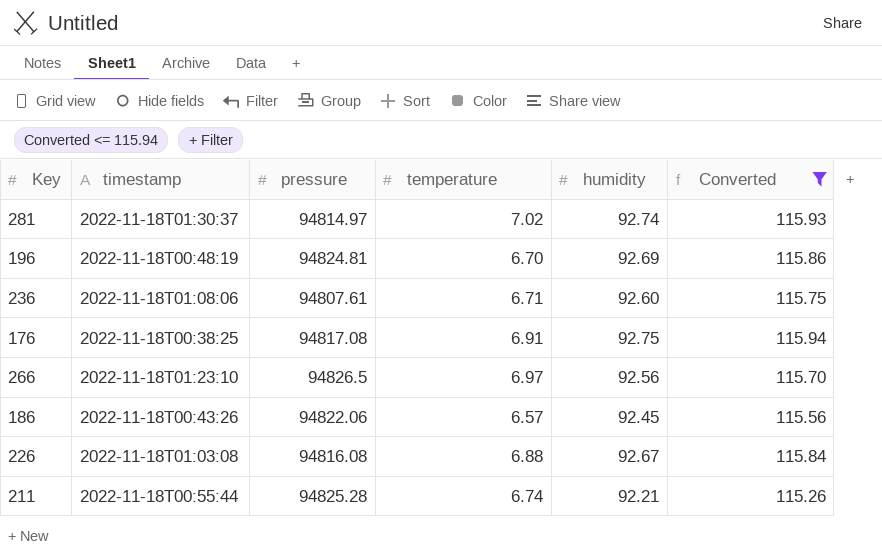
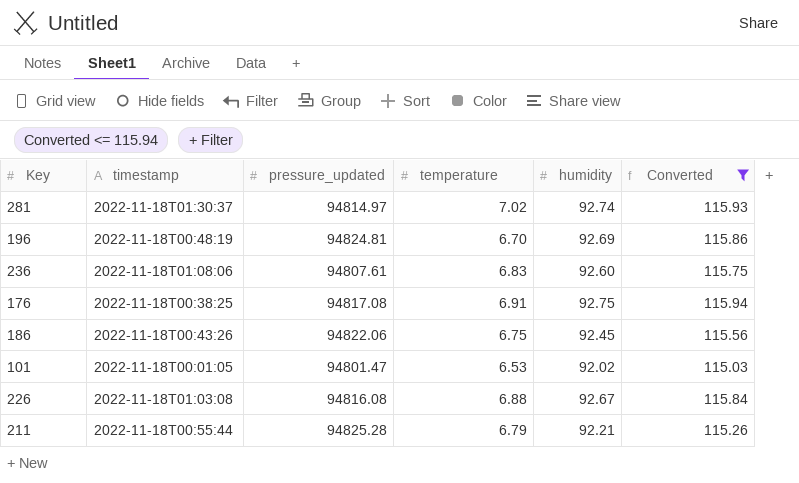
column name: pressure -> pressure_updated
row 266: 2022-11-18T01:23:10 | 94826.5 | 6.97 | 92.56 | 115.70 -> none
236 | temperature: 6.71 -> 6.83
186 | temperature: 6.57 -> 6.75
row 101: none -> 2022-11-18T00:01:05 | 94801.47 | 6.53 | 92.02 | 115.03
211 | temperature: 6.74 -> 6.79

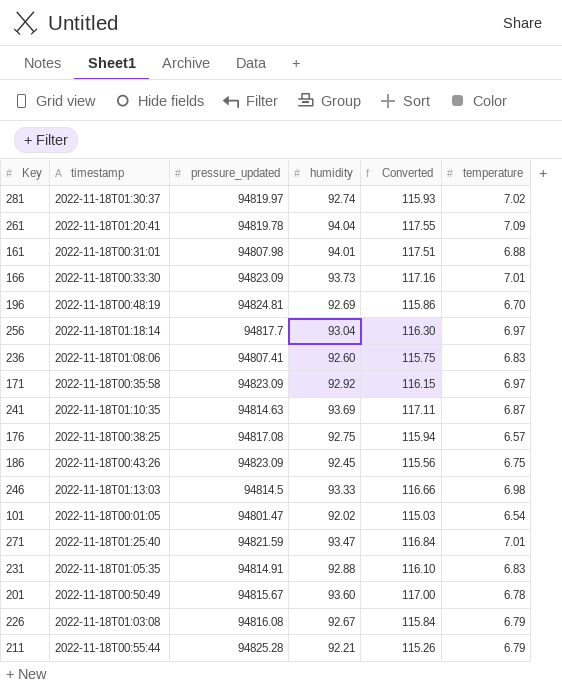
filter: Converted <= 115.94 -> none
column temperature | position: 4 -> 6
281 | pressure_updated: 94814.97 -> 94819.97
236 | pressure_updated: 94807.61 -> 94807.41
176 | temperature: 6.91 -> 6.57
186 | pressure_updated: 94822.06 -> 94823.09
101 | temperature: 6.53 -> 6.54
226 | temperature: 6.88 -> 6.79

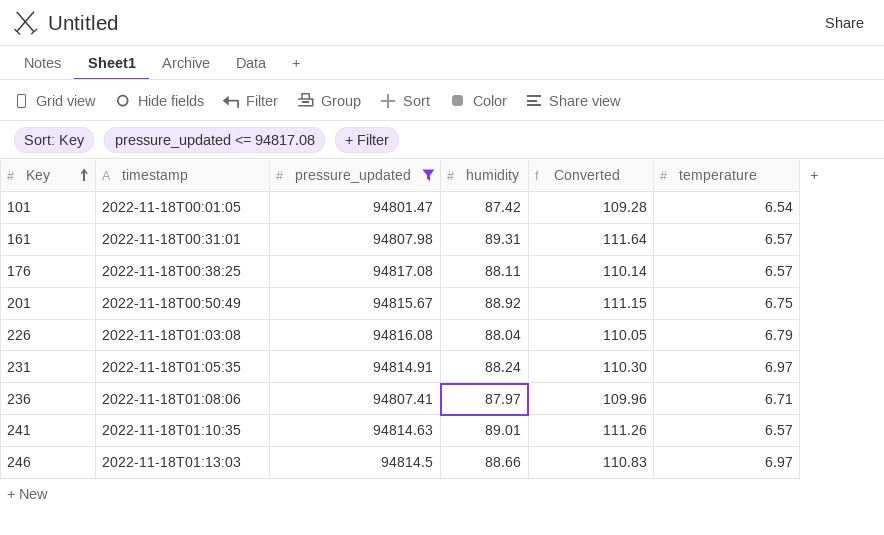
filter: none -> pressure_updated <= 94817.08
row order: none -> Key ascending
101 | humidity: 92.02 -> 87.42
101 | Converted: 115.03 -> 109.28
161 | humidity: 94.01 -> 89.31
161 | Converted: 117.51 -> 111.64
161 | temperature: 6.88 -> 6.57
176 | humidity: 92.75 -> 88.11
176 | Converted: 115.94 -> 110.14
201 | humidity: 93.60 -> 88.92
201 | Converted: 117.00 -> 111.15
201 | temperature: 6.78 -> 6.75
226 | humidity: 92.67 -> 88.04
226 | Converted: 115.84 -> 110.05
231 | humidity: 92.88 -> 88.24
231 | Converted: 116.10 -> 110.30
231 | temperature: 6.83 -> 6.97
236 | humidity: 92.60 -> 87.97
236 | Converted: 115.75 -> 109.96
236 | temperature: 6.83 -> 6.71
241 | humidity: 93.69 -> 89.01
241 | Converted: 117.11 -> 111.26
241 | temperature: 6.87 -> 6.57
246 | humidity: 93.33 -> 88.66
246 | Converted: 116.66 -> 110.83
246 | temperature: 6.98 -> 6.97

